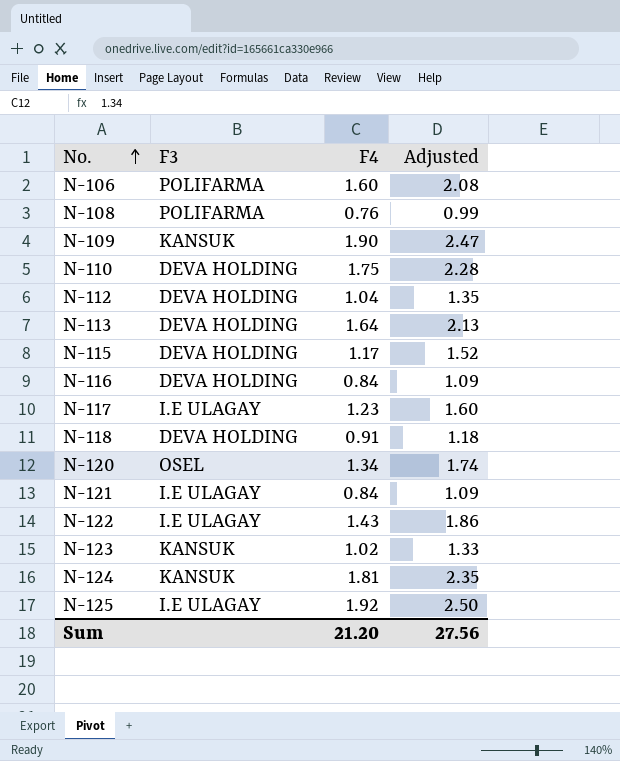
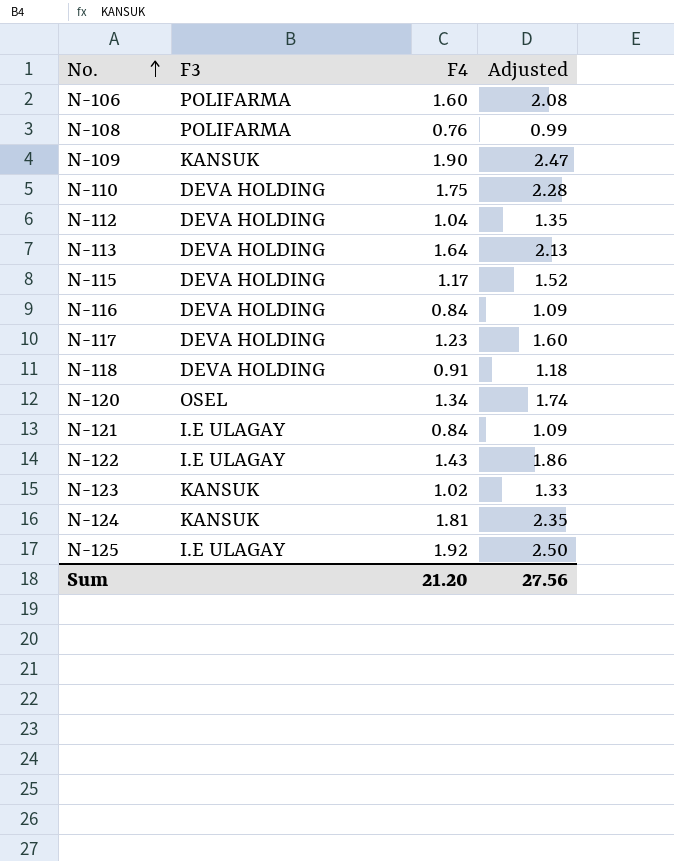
N-117 | F3: I.E ULAGAY -> DEVA HOLDING

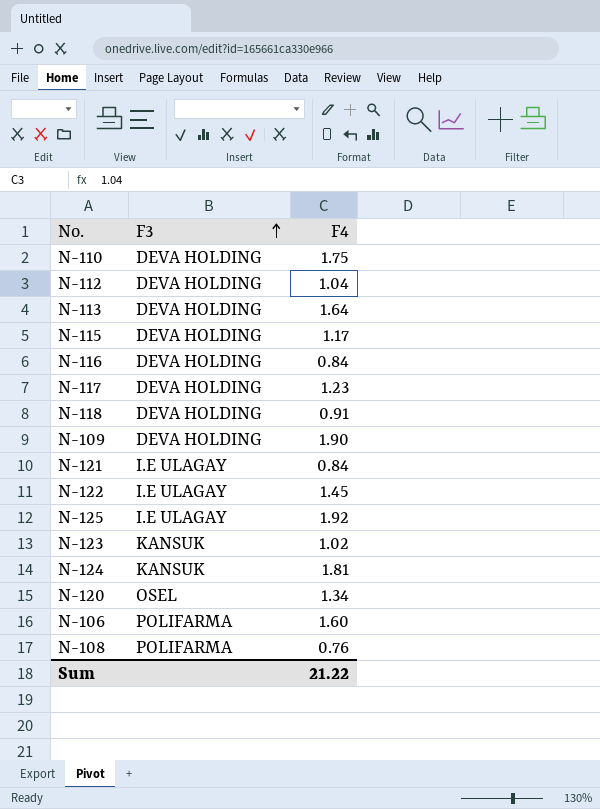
row order: No. ascending -> F3 ascending
column Adjusted | formula: [F4] * 1.3 -> none
N-109 | F3: KANSUK -> DEVA HOLDING
N-122 | F4: 1.43 -> 1.45
Sum | F4: 21.20 -> 21.22

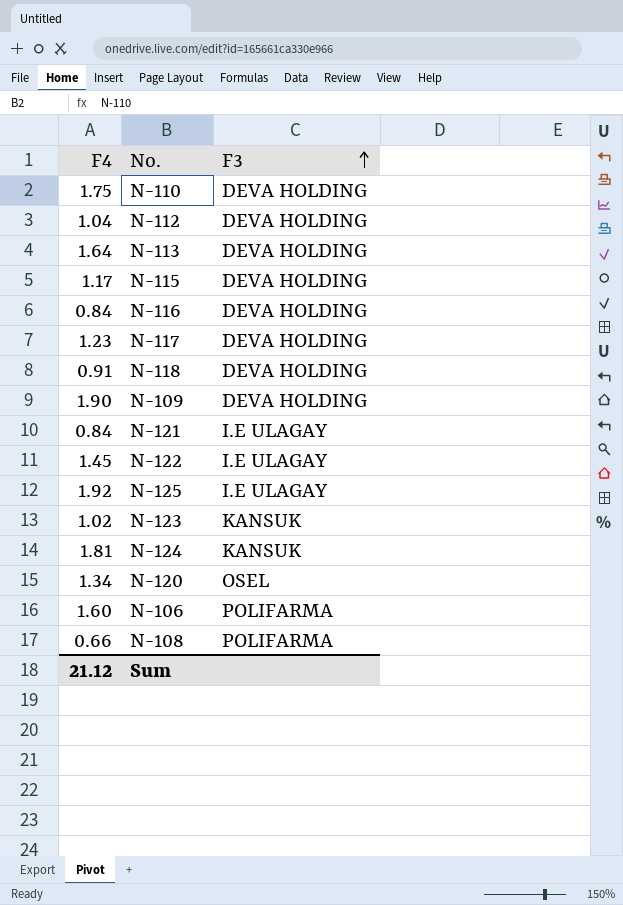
column F4 | position: 3 -> 1
N-108 | F4: 0.76 -> 0.66
Sum | F4: 21.22 -> 21.12

